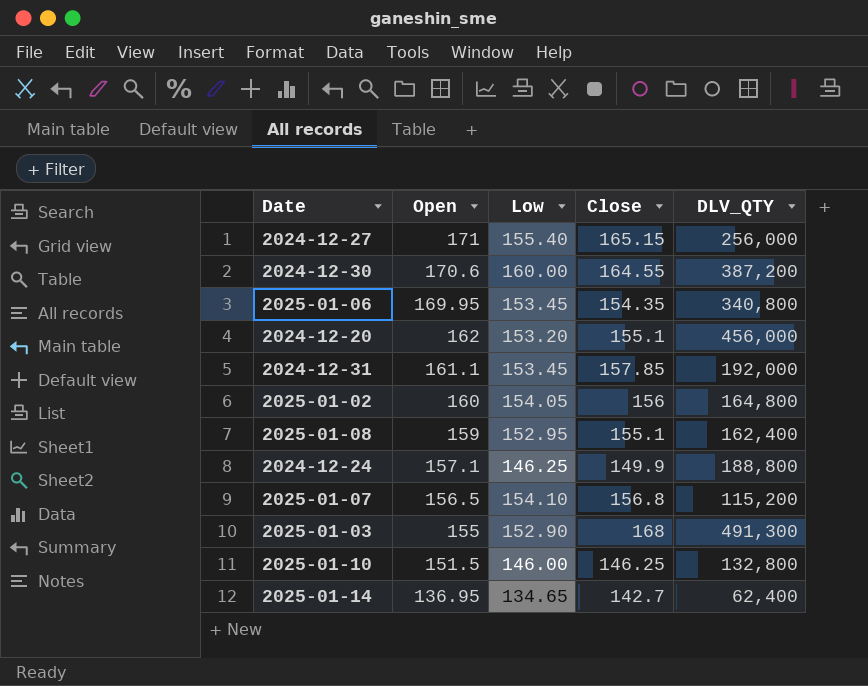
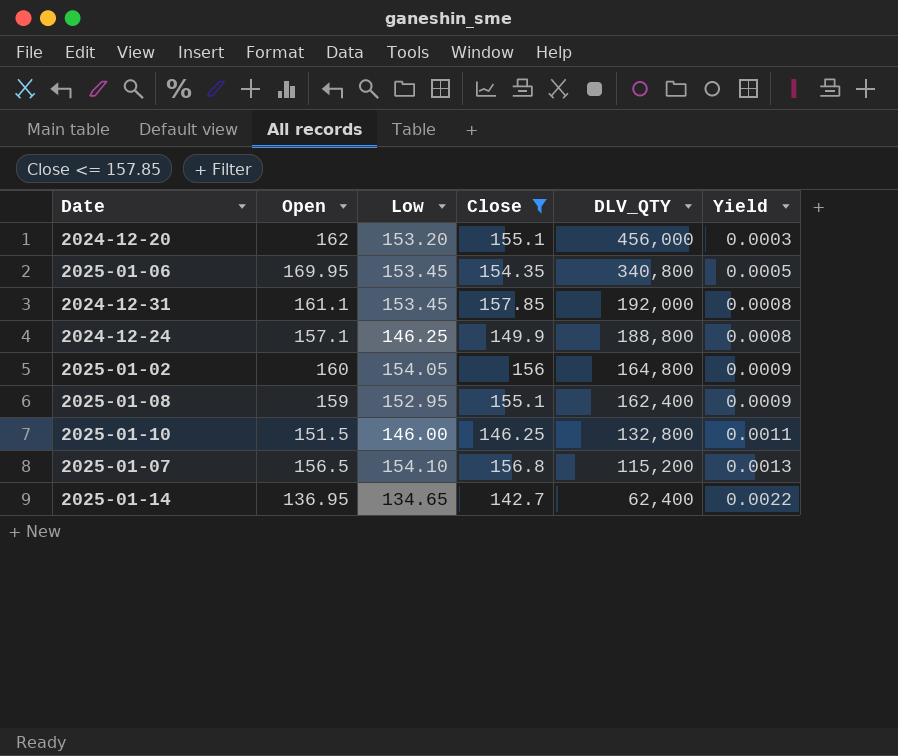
filter: none -> Close <= 157.85
row order: Open descending -> DLV_QTY descending
column Yield | formula: none -> [Low] / [DLV_QTY]

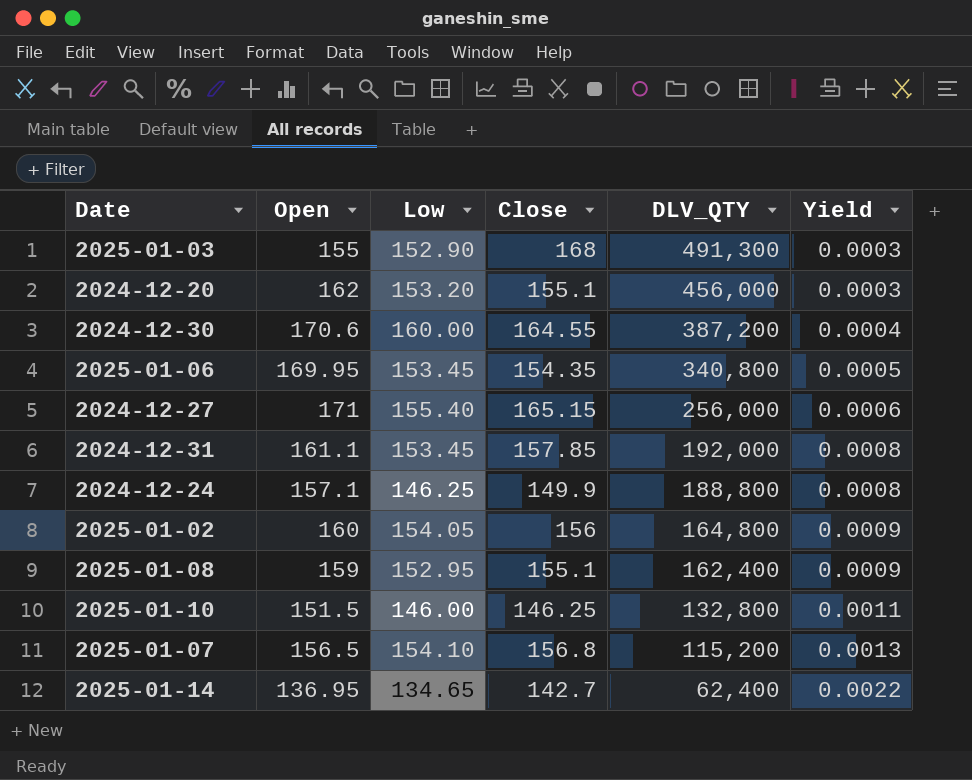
filter: Close <= 157.85 -> none

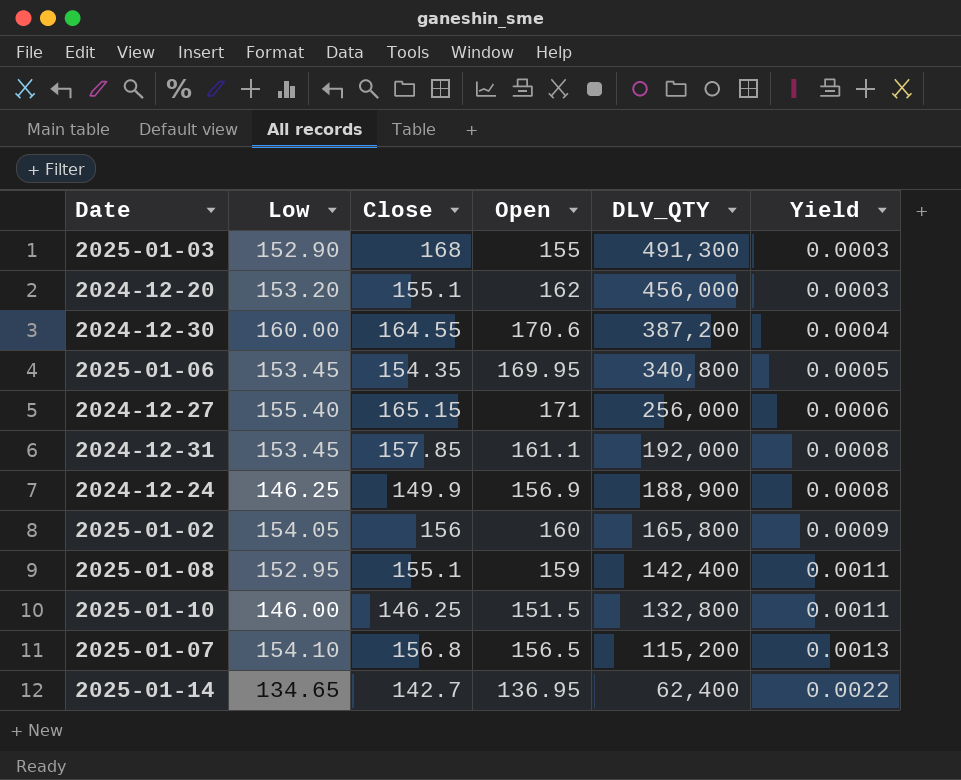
column Open | position: 2 -> 4
2024-12-24 | Open: 157.1 -> 156.9
2024-12-24 | DLV_QTY: 188,800 -> 188,900
2025-01-02 | DLV_QTY: 164,800 -> 165,800
2025-01-08 | DLV_QTY: 162,400 -> 142,400
2025-01-08 | Yield: 0.0009 -> 0.0011

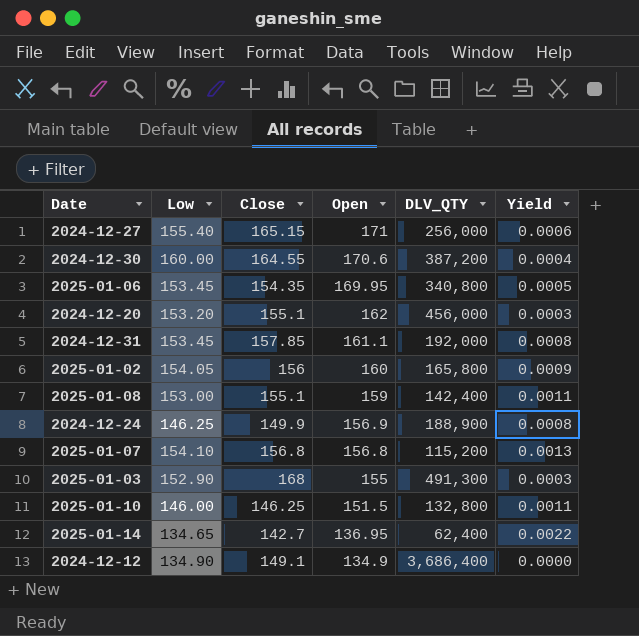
row order: DLV_QTY descending -> Open descending
2025-01-08 | Low: 152.95 -> 153.00
2025-01-07 | Open: 156.5 -> 156.8
row 2024-12-12: none -> 134.90 | 149.1 | 134.9 | 3,686,400 | 0.0000

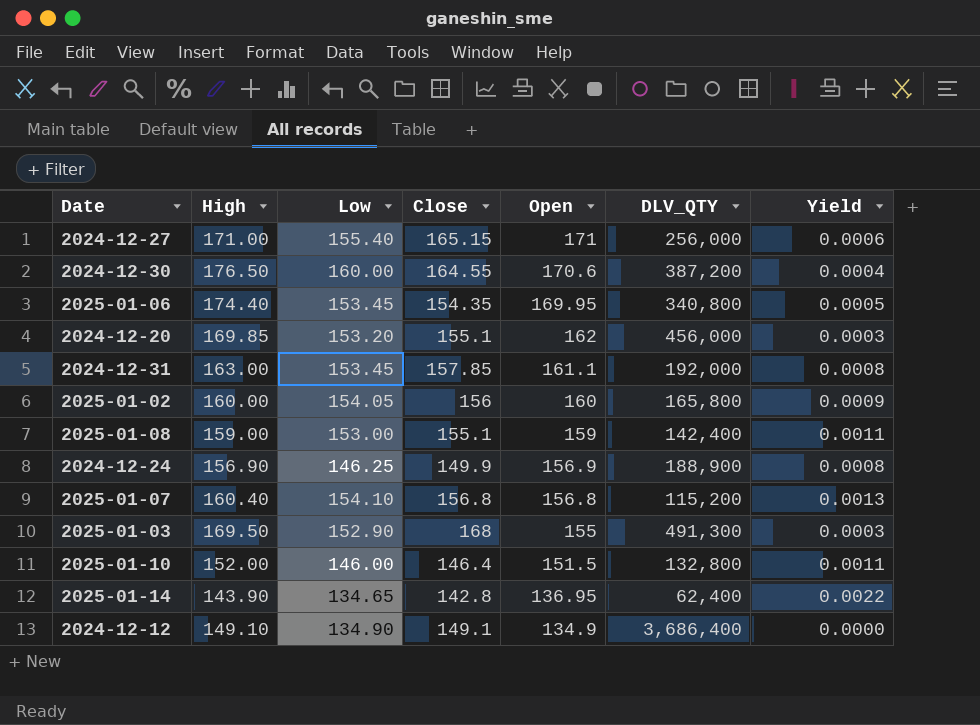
column High | position: none -> 2
2025-01-10 | Close: 146.25 -> 146.4
2025-01-14 | Close: 142.7 -> 142.8

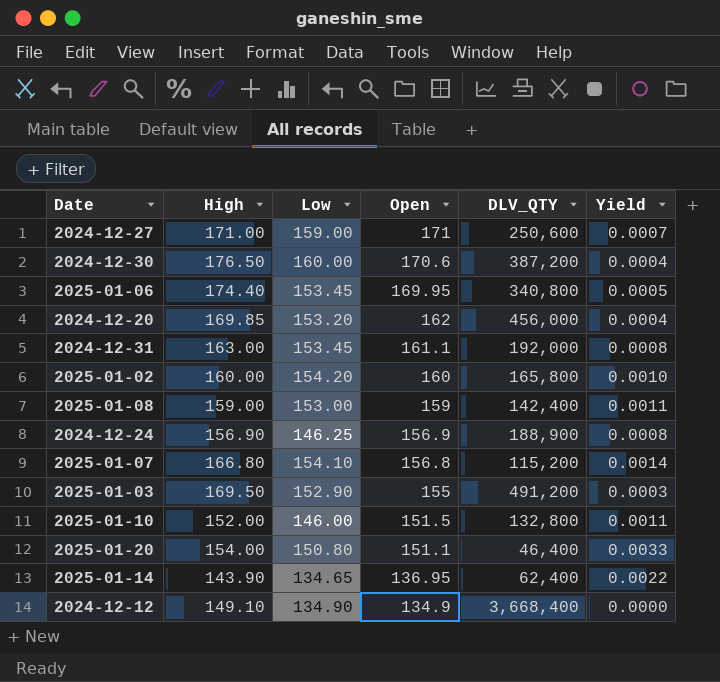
column Close | position: 4 -> none
column Yield | formula: [Low] / [DLV_QTY] -> [Open] / [DLV_QTY]
2024-12-27 | Low: 155.40 -> 159.00
2024-12-27 | DLV_QTY: 256,000 -> 250,600
2025-01-02 | Low: 154.05 -> 154.20
2025-01-07 | High: 160.40 -> 166.80
2025-01-03 | DLV_QTY: 491,300 -> 491,200
row 2025-01-20: none -> 154.00 | 150.80 | 151.1 | 46,400 | 0.0033
2024-12-12 | DLV_QTY: 3,686,400 -> 3,668,400

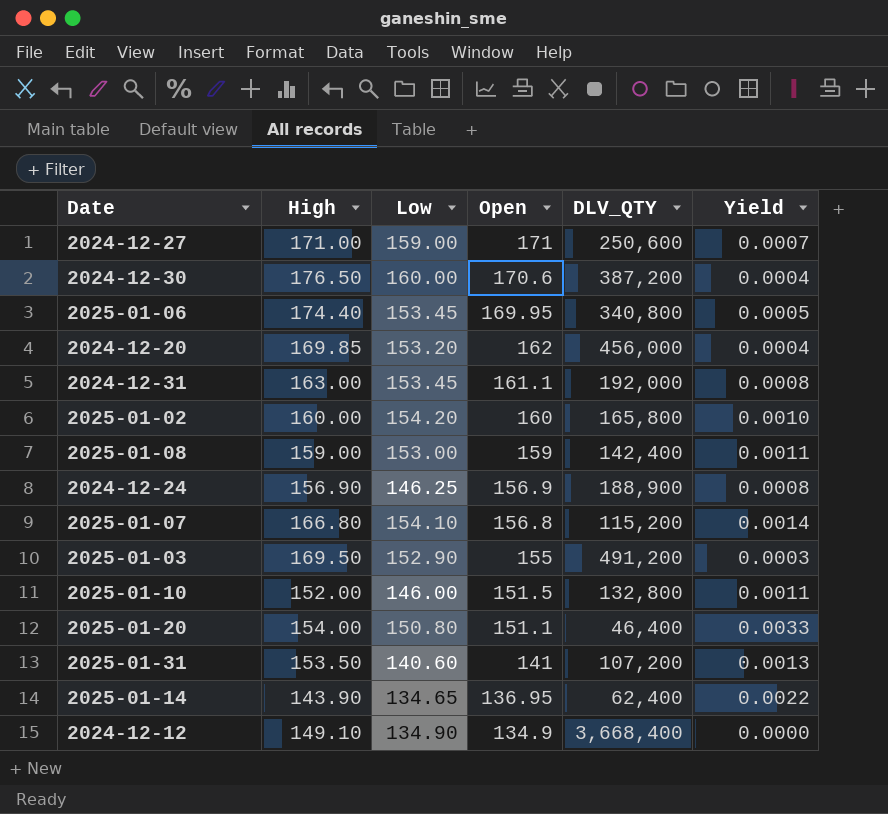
row 2025-01-31: none -> 153.50 | 140.60 | 141 | 107,200 | 0.0013

